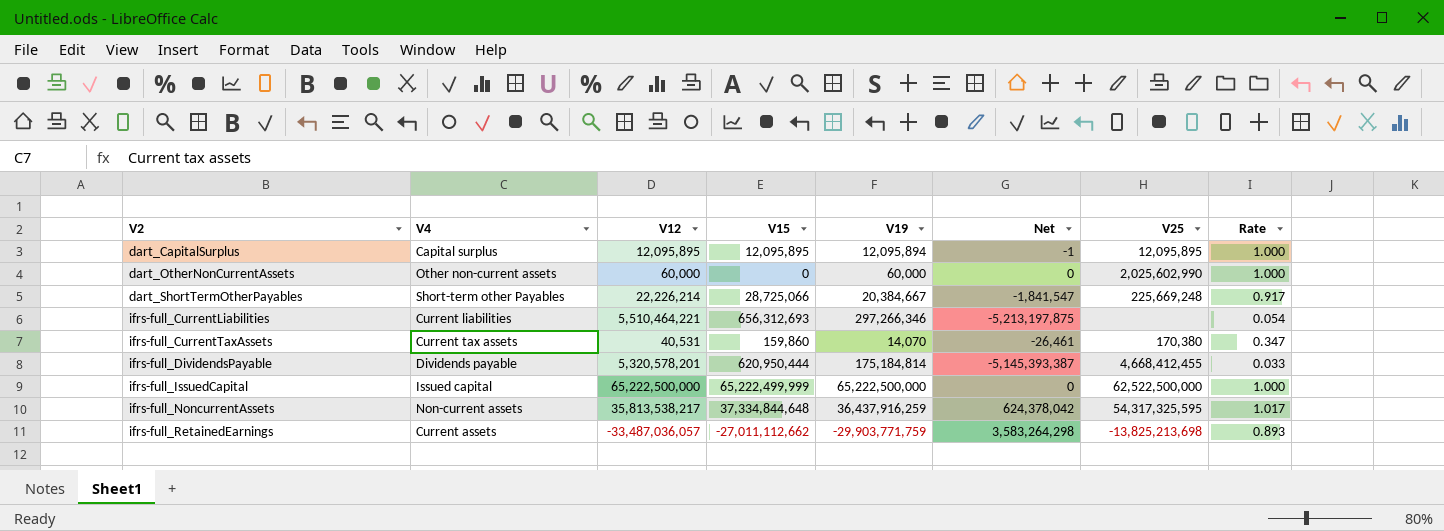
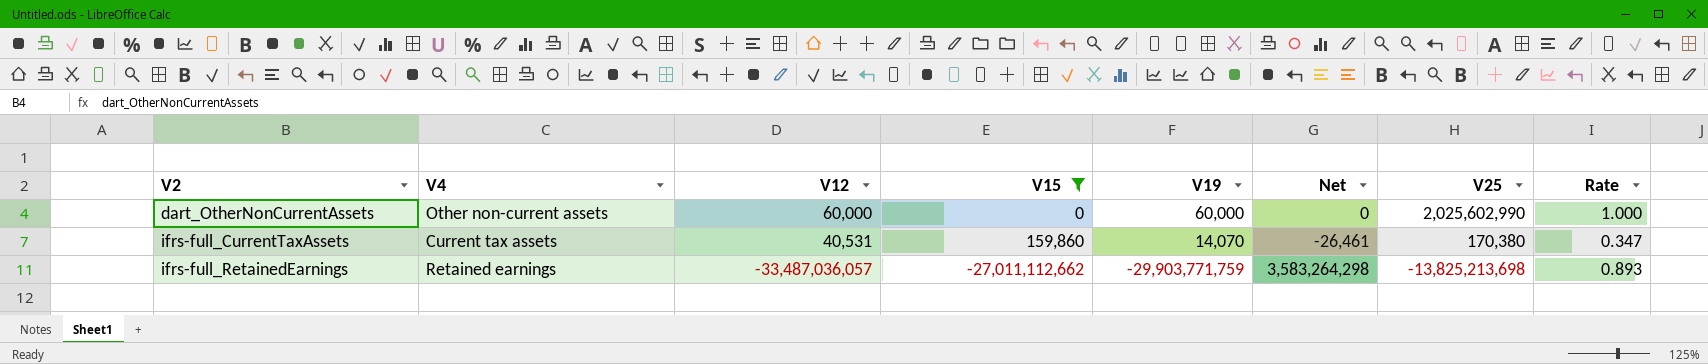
filter: none -> V15 <= 159,860
ifrs-full_RetainedEarnings | V4: Current assets -> Retained earnings

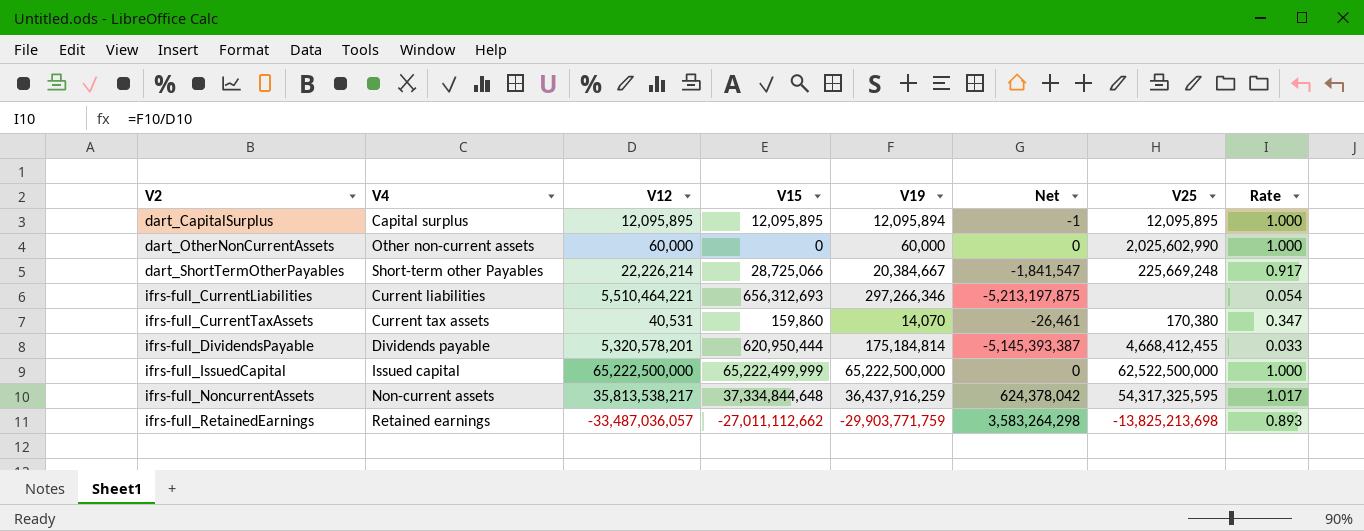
filter: V15 <= 159,860 -> none

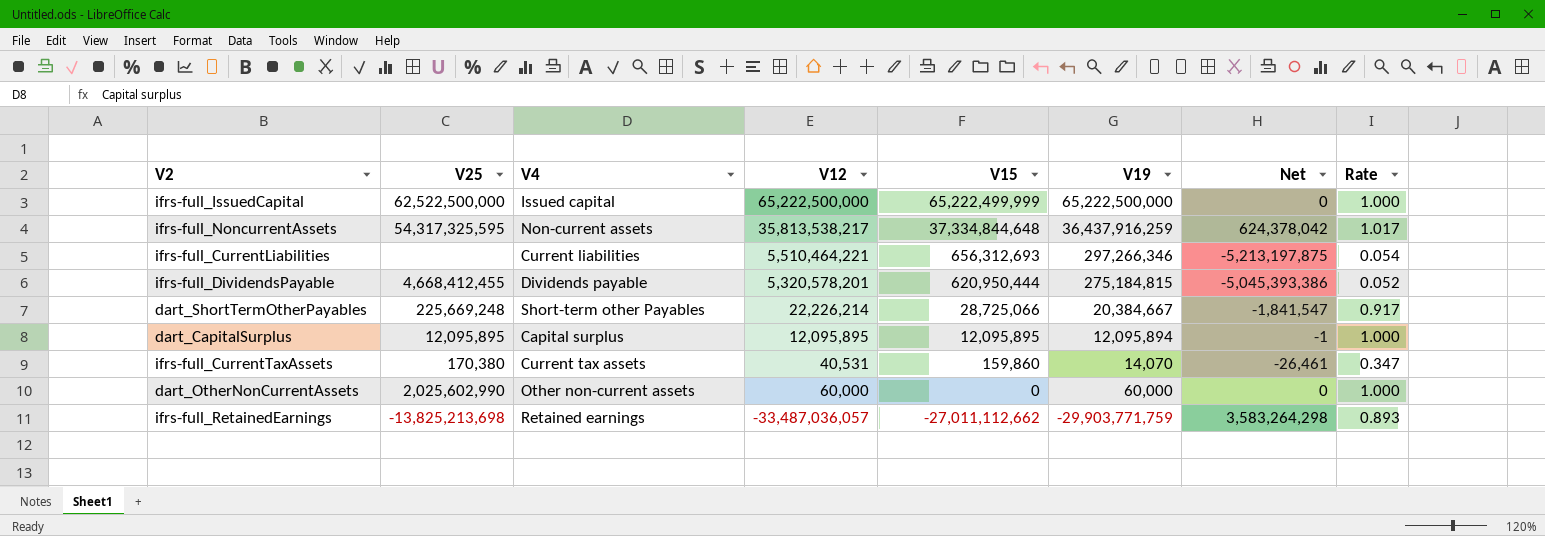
row order: V2 ascending -> V15 descending
column V25 | position: 7 -> 2
ifrs-full_DividendsPayable | V19: 175,184,814 -> 275,184,815
ifrs-full_DividendsPayable | Net: -5,145,393,387 -> -5,045,393,386
ifrs-full_DividendsPayable | Rate: 0.033 -> 0.052

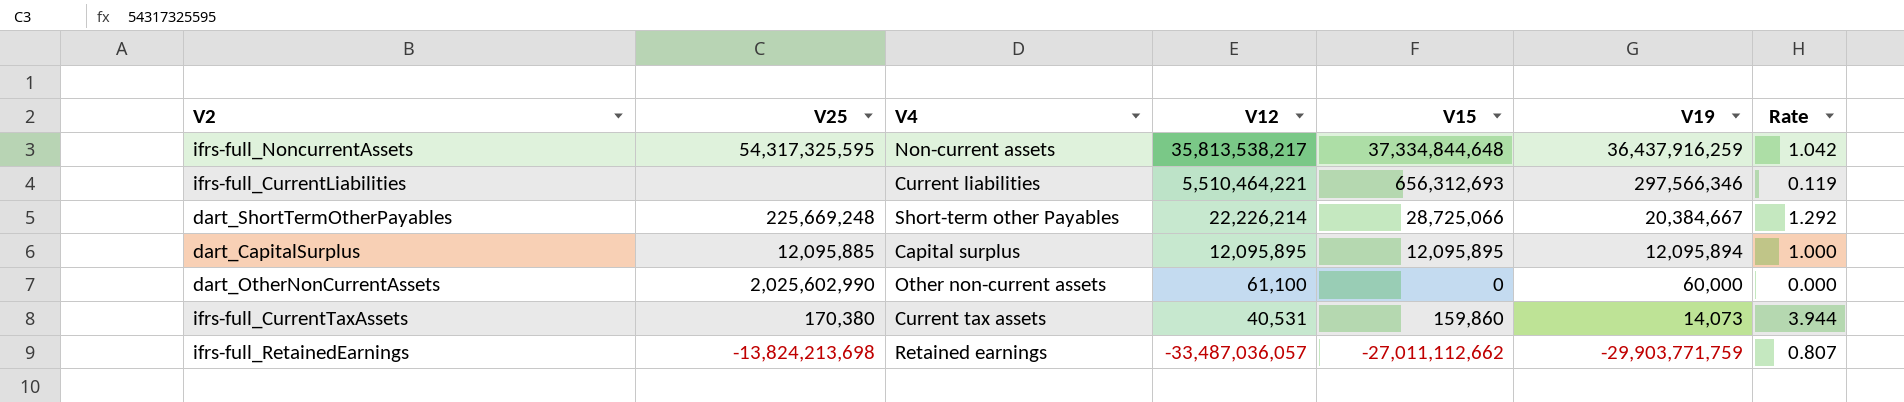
row order: V15 descending -> V12 descending
column Net | formula: [V19] - [V12] -> none
column Rate | formula: [V19] / [V12] -> [V15] / [V12]
row ifrs-full_IssuedCapital: 62,522,500,000 | Issued capital | 65,222,500,000 | 65,222,499,999 | 65,222,500,000 | 0 | 1.000 -> none
row ifrs-full_DividendsPayable: 4,668,412,455 | Dividends payable | 5,320,578,201 | 620,950,444 | 275,184,815 | -5,045,393,386 | 0.052 -> none
ifrs-full_CurrentLiabilities | V19: 297,266,346 -> 297,566,346
dart_CapitalSurplus | V25: 12,095,895 -> 12,095,885
dart_OtherNonCurrentAssets | V12: 60,000 -> 61,100
ifrs-full_CurrentTaxAssets | V19: 14,070 -> 14,073
ifrs-full_RetainedEarnings | V25: -13,825,213,698 -> -13,824,213,698

